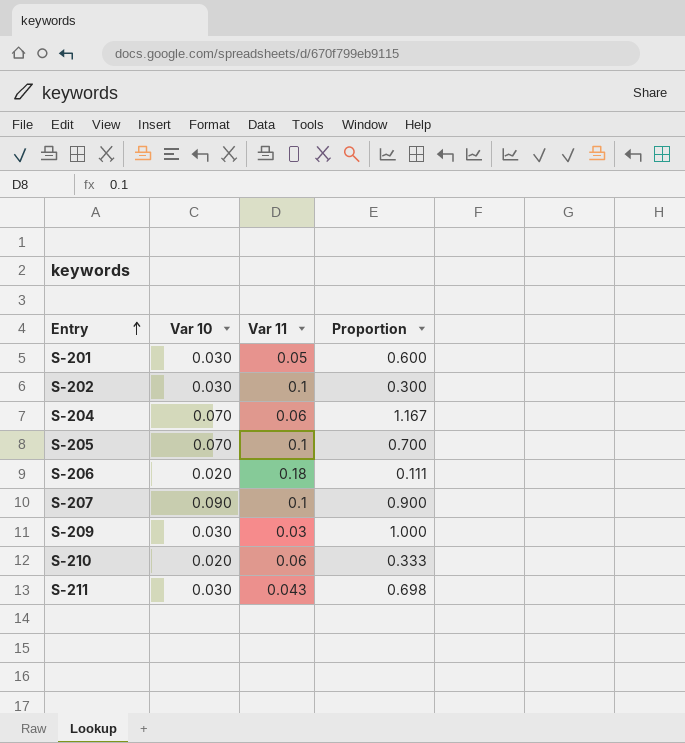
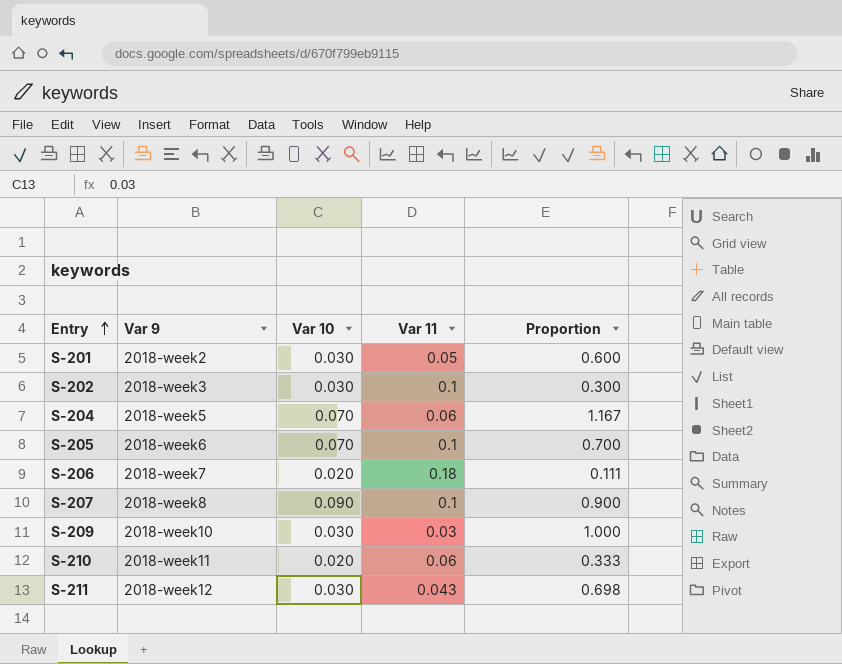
column Var 9 | position: none -> 2

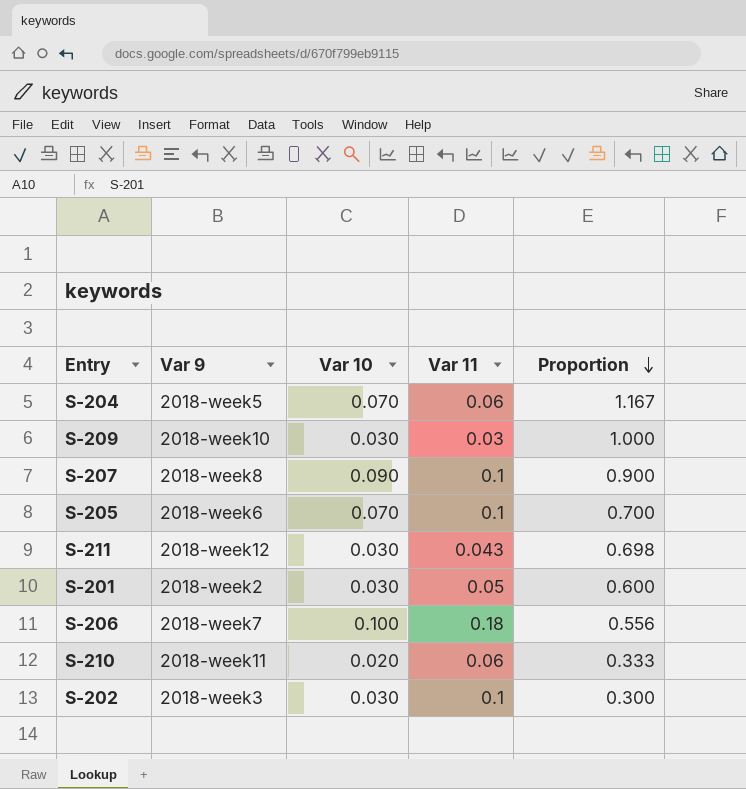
row order: Entry ascending -> Proportion descending
S-206 | Var 10: 0.020 -> 0.100
S-206 | Proportion: 0.111 -> 0.556

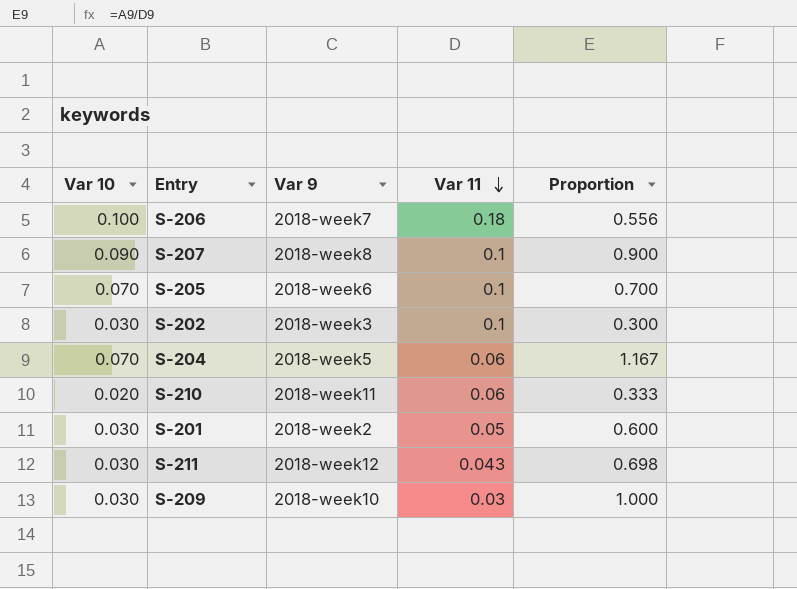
row order: Proportion descending -> Var 11 descending
column Var 10 | position: 3 -> 1

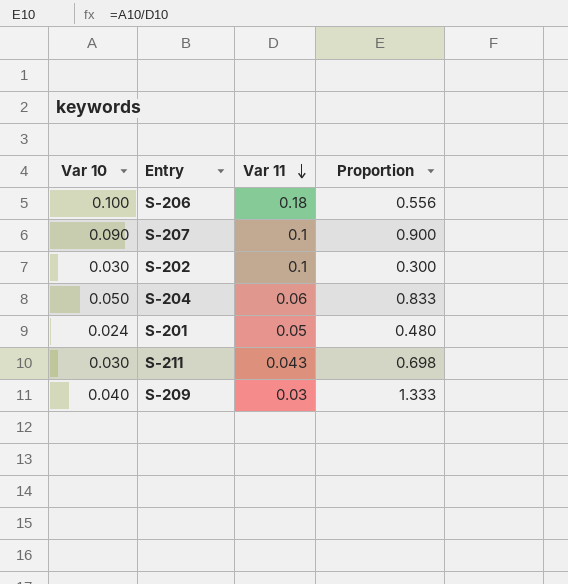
column Var 9 | position: 3 -> none
row S-205: 0.070 | 2018-week6 | 0.1 | 0.700 -> none
row S-210: 0.020 | 2018-week11 | 0.06 | 0.333 -> none
S-204 | Var 10: 0.070 -> 0.050
S-204 | Proportion: 1.167 -> 0.833
S-201 | Var 10: 0.030 -> 0.024
S-201 | Proportion: 0.600 -> 0.480
S-209 | Var 10: 0.030 -> 0.040
S-209 | Proportion: 1.000 -> 1.333

